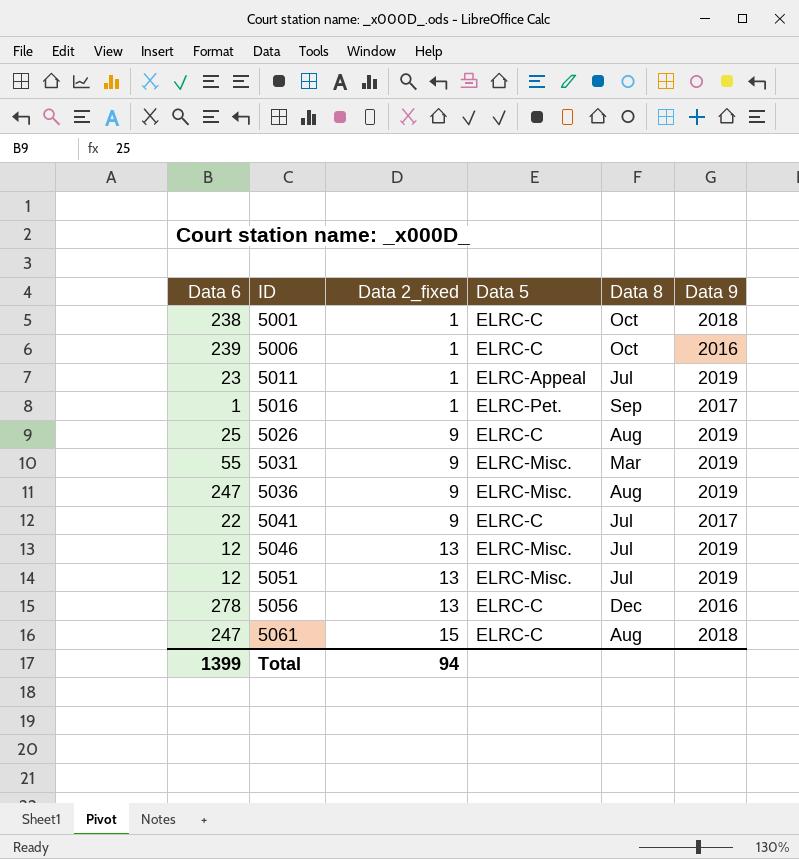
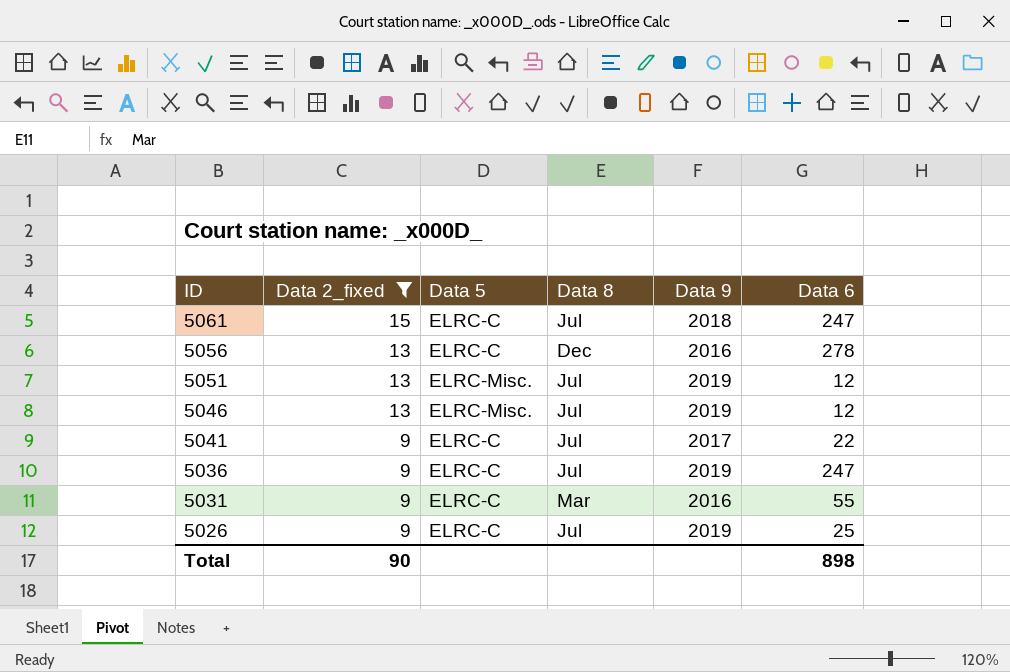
filter: none -> Data 2_fixed != 1
row order: ID ascending -> ID descending
column Data 6 | position: 1 -> 6
5061 | Data 8: Aug -> Jul
5036 | Data 5: ELRC-Misc. -> ELRC-C
5036 | Data 8: Aug -> Jul
5031 | Data 5: ELRC-Misc. -> ELRC-C
5031 | Data 9: 2019 -> 2016
5026 | Data 8: Aug -> Jul
Total | Data 2_fixed: 94 -> 90
Total | Data 6: 1399 -> 898

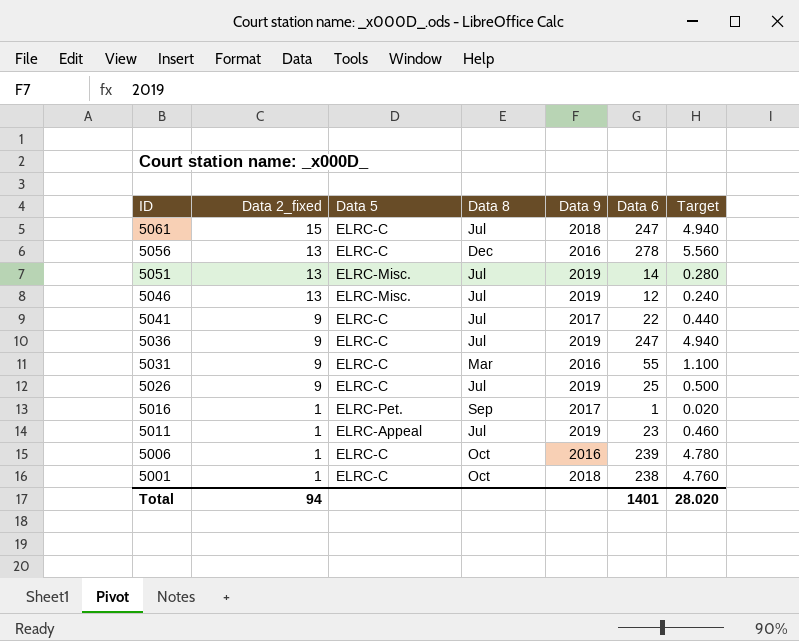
filter: Data 2_fixed != 1 -> none
column Target | formula: none -> [Data 6] * 0.02
5051 | Data 6: 12 -> 14
Total | Data 2_fixed: 90 -> 94
Total | Data 6: 898 -> 1401

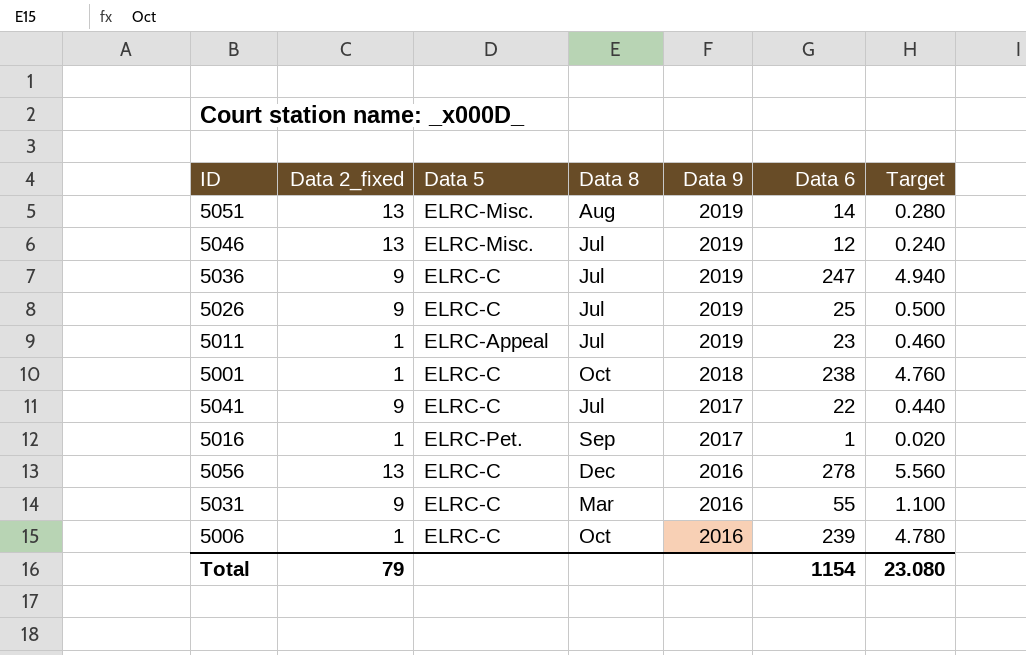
row order: ID descending -> Data 9 descending
row 5061: 15 | ELRC-C | Jul | 2018 | 247 | 4.940 -> none
5051 | Data 8: Jul -> Aug
Total | Data 2_fixed: 94 -> 79
Total | Data 6: 1401 -> 1154
Total | Target: 28.020 -> 23.080

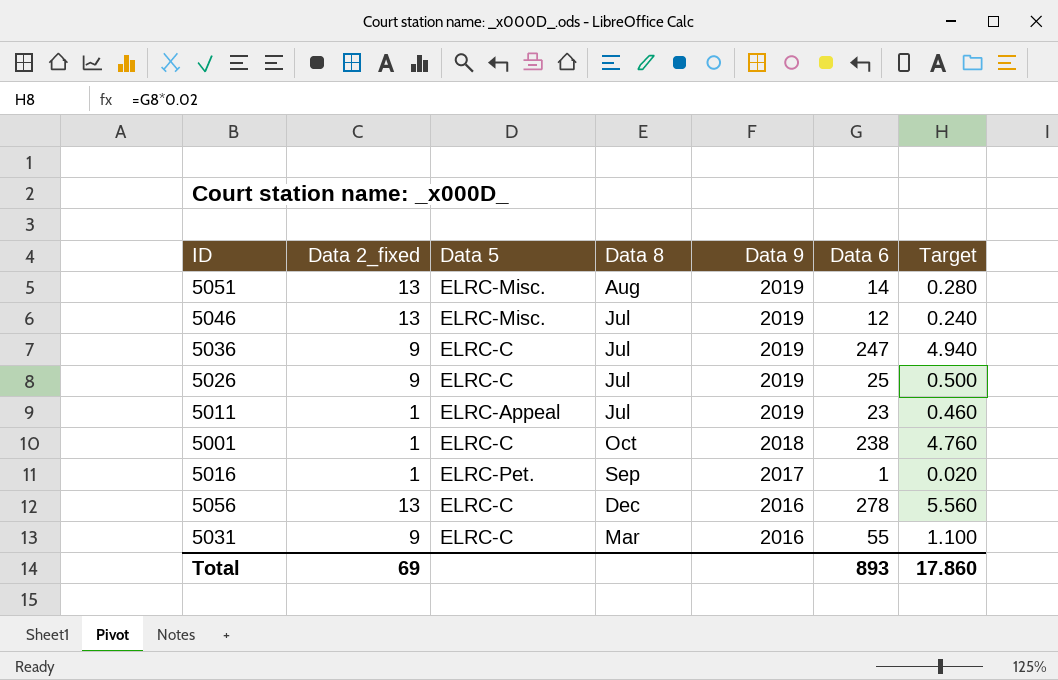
row 5041: 9 | ELRC-C | Jul | 2017 | 22 | 0.440 -> none
row 5006: 1 | ELRC-C | Oct | 2016 | 239 | 4.780 -> none
Total | Data 2_fixed: 79 -> 69
Total | Data 6: 1154 -> 893
Total | Target: 23.080 -> 17.860

